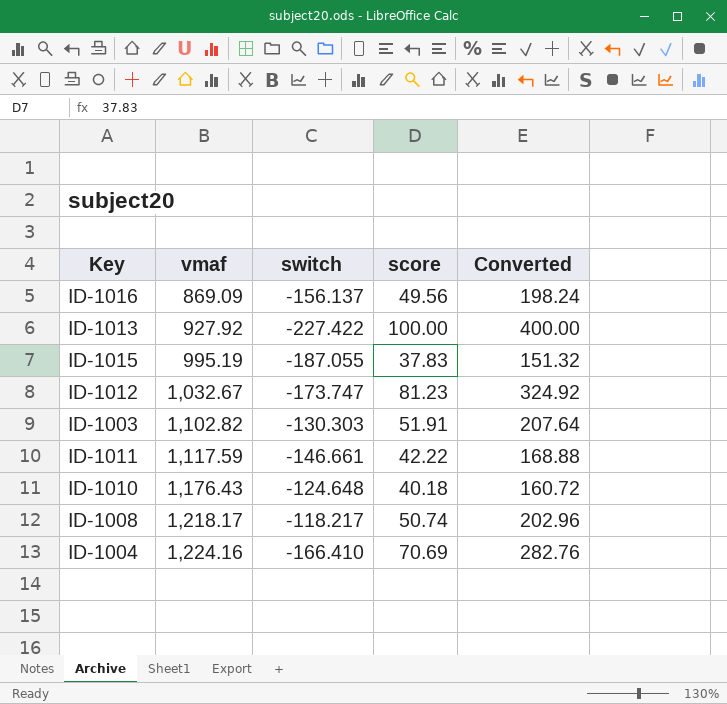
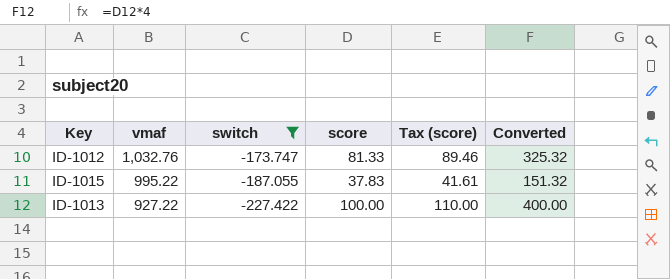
filter: none -> switch <= -173.747
row order: vmaf ascending -> vmaf descending
column Tax (score) | formula: none -> [score] * 1.1
ID-1012 | vmaf: 1,032.67 -> 1,032.76
ID-1012 | score: 81.23 -> 81.33
ID-1012 | Converted: 324.92 -> 325.32
ID-1015 | vmaf: 995.19 -> 995.22
ID-1013 | vmaf: 927.92 -> 927.22

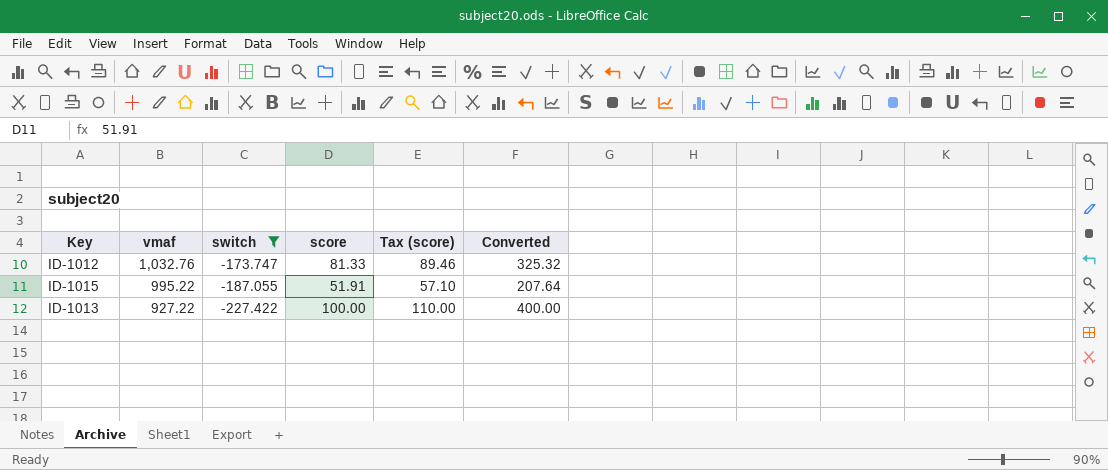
ID-1015 | score: 37.83 -> 51.91
ID-1015 | Tax (score): 41.61 -> 57.10
ID-1015 | Converted: 151.32 -> 207.64

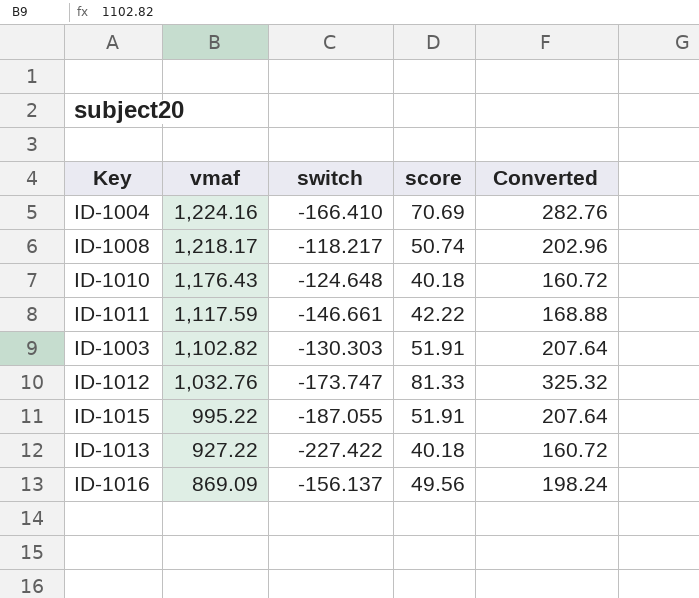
filter: switch <= -173.747 -> none
column Tax (score) | formula: [score] * 1.1 -> none
ID-1013 | score: 100.00 -> 40.18
ID-1013 | Converted: 400.00 -> 160.72

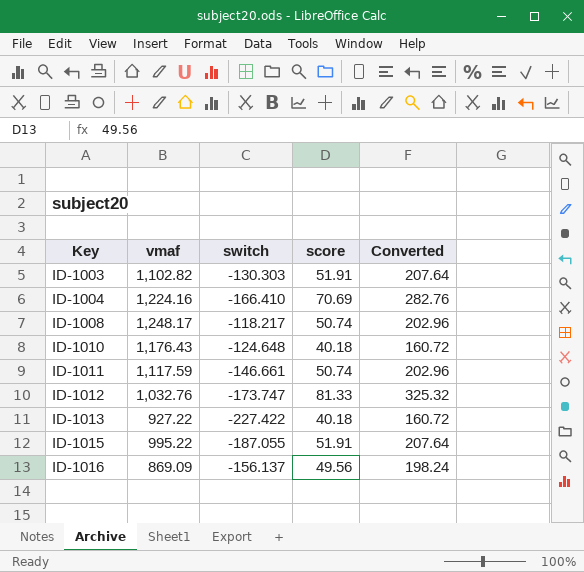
row order: vmaf descending -> Key ascending
ID-1008 | vmaf: 1,218.17 -> 1,248.17
ID-1011 | score: 42.22 -> 50.74
ID-1011 | Converted: 168.88 -> 202.96

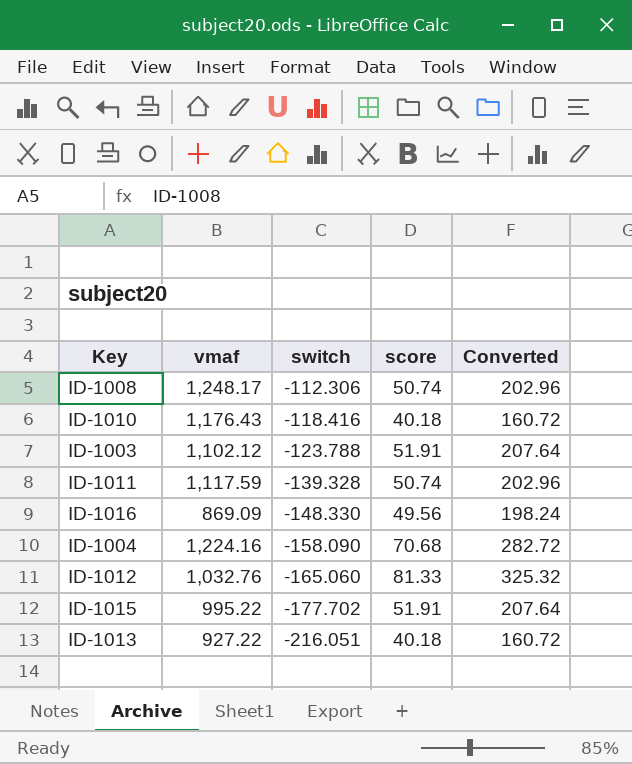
row order: Key ascending -> switch descending
ID-1008 | switch: -118.217 -> -112.306
ID-1010 | switch: -124.648 -> -118.416
ID-1003 | vmaf: 1,102.82 -> 1,102.12
ID-1003 | switch: -130.303 -> -123.788
ID-1011 | switch: -146.661 -> -139.328
ID-1016 | switch: -156.137 -> -148.330
ID-1004 | switch: -166.410 -> -158.090
ID-1004 | score: 70.69 -> 70.68
ID-1004 | Converted: 282.76 -> 282.72
ID-1012 | switch: -173.747 -> -165.060
ID-1015 | switch: -187.055 -> -177.702
ID-1013 | switch: -227.422 -> -216.051

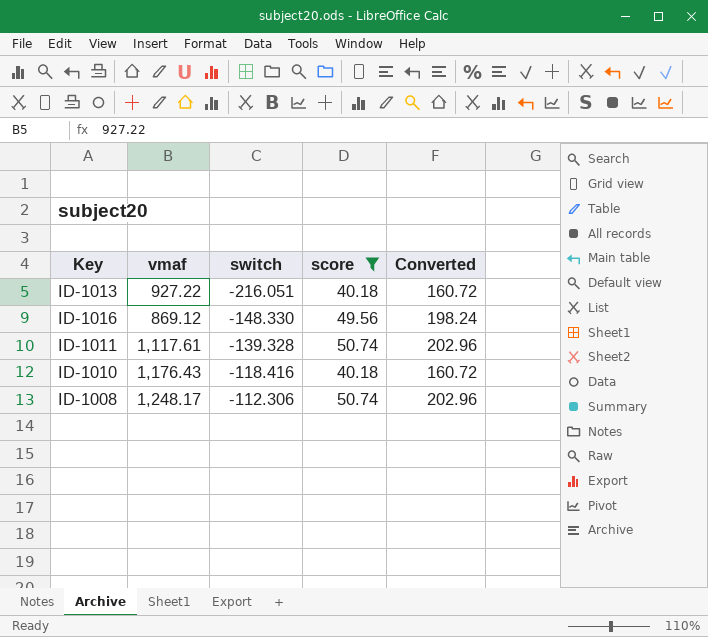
filter: none -> score <= 50.74
row order: switch descending -> switch ascending
ID-1016 | vmaf: 869.09 -> 869.12
ID-1011 | vmaf: 1,117.59 -> 1,117.61

